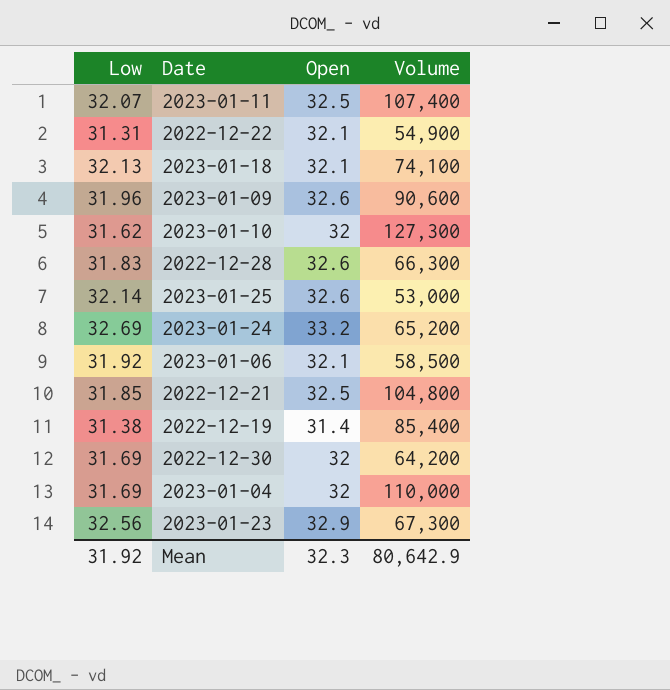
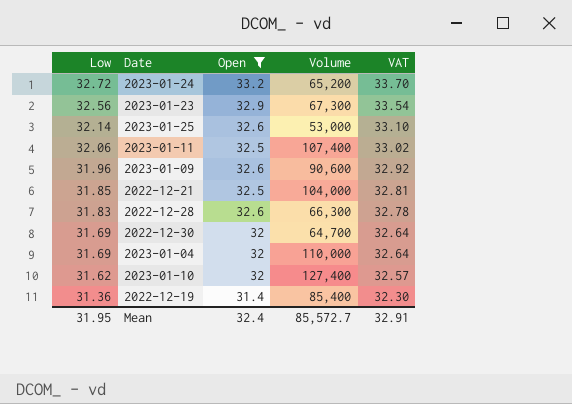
filter: none -> Open != 32.1
row order: none -> Low descending
column VAT | formula: none -> [Low] * 1.03
2023-01-24 | Low: 32.69 -> 32.72
2023-01-11 | Low: 32.07 -> 32.06
2022-12-21 | Volume: 104,800 -> 104,000
2022-12-30 | Volume: 64,200 -> 64,700
2023-01-10 | Volume: 127,300 -> 127,400
2022-12-19 | Low: 31.38 -> 31.36
Mean | Low: 31.92 -> 31.95
Mean | Open: 32.3 -> 32.4
Mean | Volume: 80,642.9 -> 85,572.7

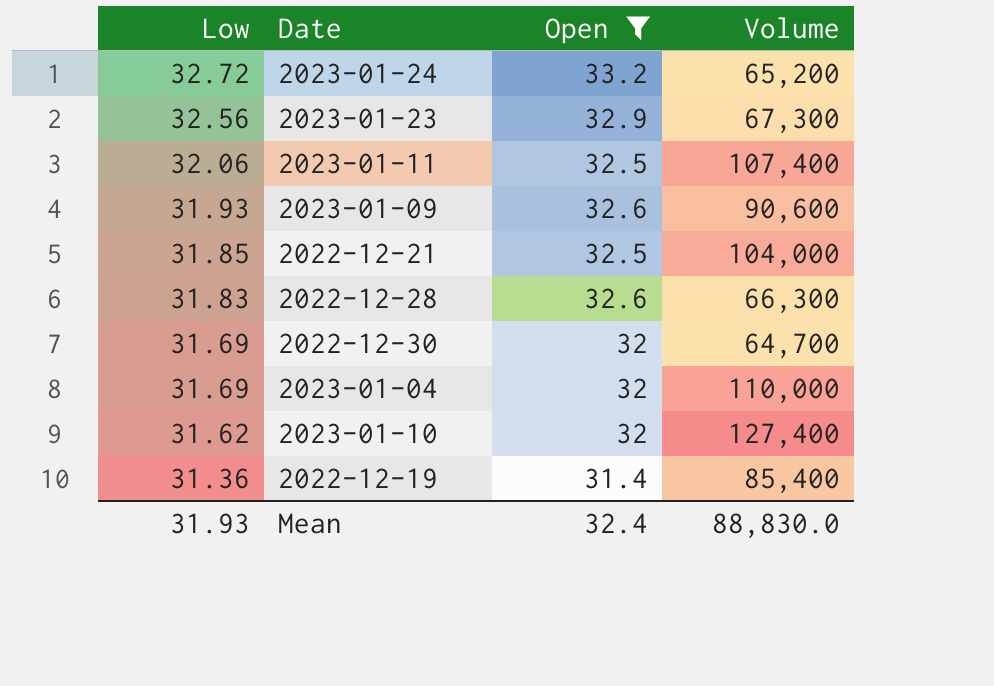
column VAT | formula: [Low] * 1.03 -> none
row 2023-01-25: 32.14 | 32.6 | 53,000 | 33.10 -> none
2023-01-09 | Low: 31.96 -> 31.93
Mean | Low: 31.95 -> 31.93
Mean | Volume: 85,572.7 -> 88,830.0

